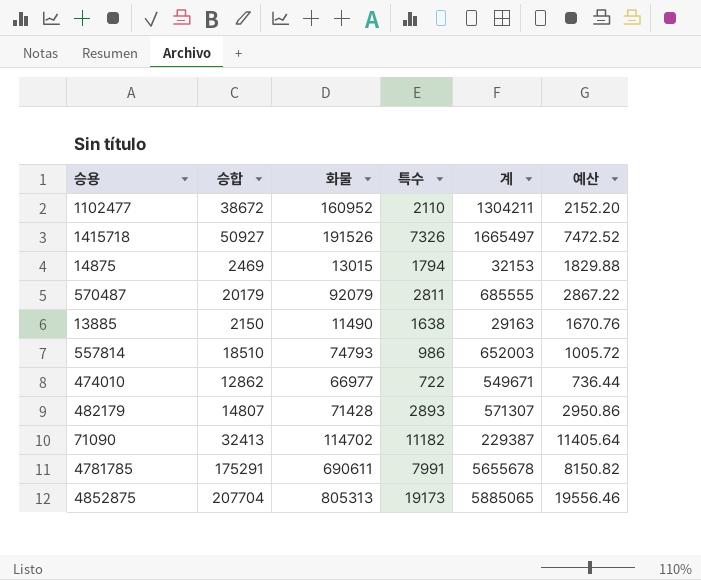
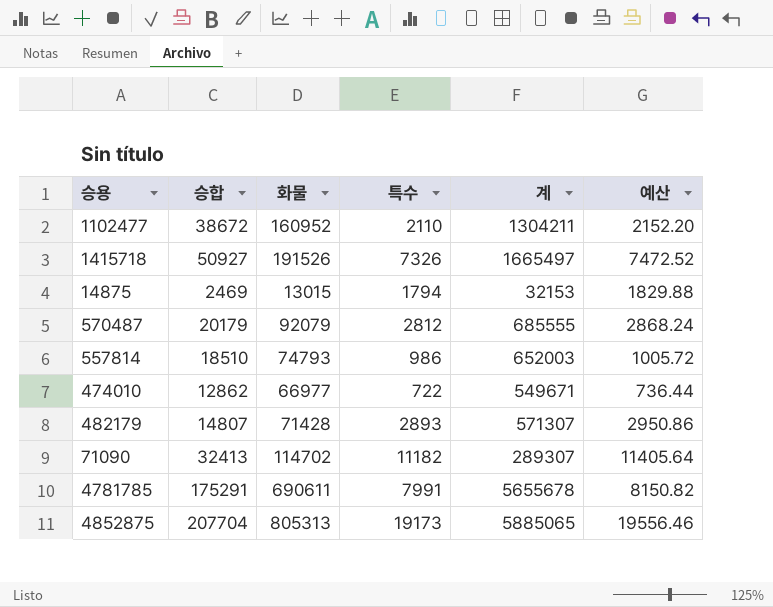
row 13885: 2150 | 11490 | 1638 | 29163 | 1670.76 -> none
570487 | 특수: 2811 -> 2812
570487 | 예산: 2867.22 -> 2868.24
71090 | 계: 229387 -> 289307

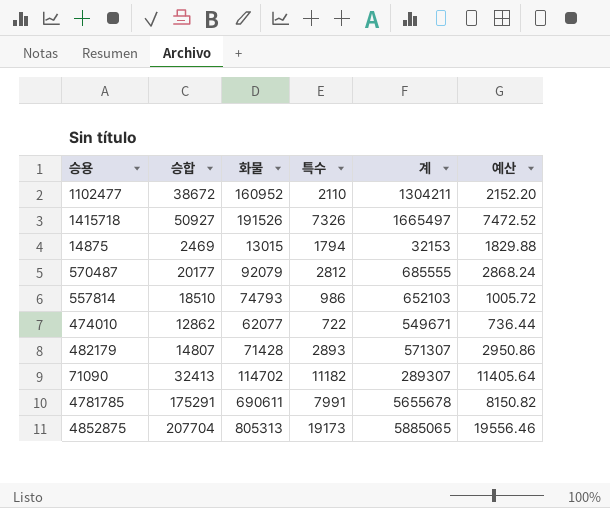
570487 | 승합: 20179 -> 20177
557814 | 계: 652003 -> 652103
474010 | 화물: 66977 -> 62077

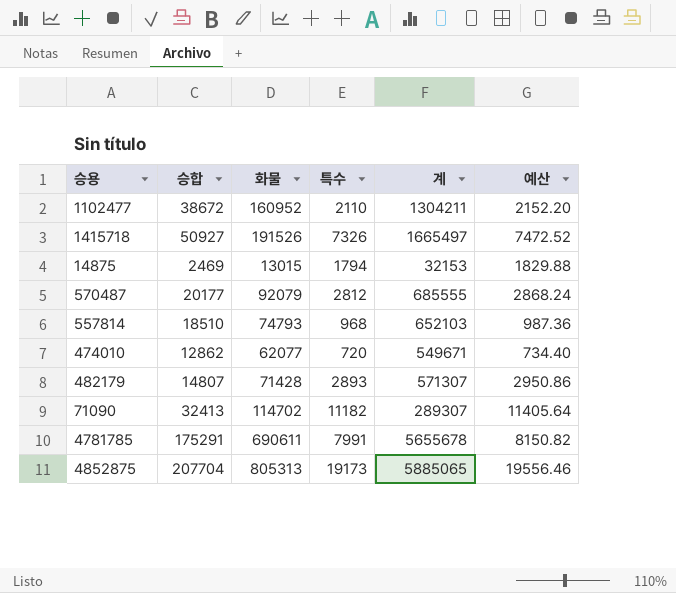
557814 | 특수: 986 -> 968
557814 | 예산: 1005.72 -> 987.36
474010 | 특수: 722 -> 720
474010 | 예산: 736.44 -> 734.40

